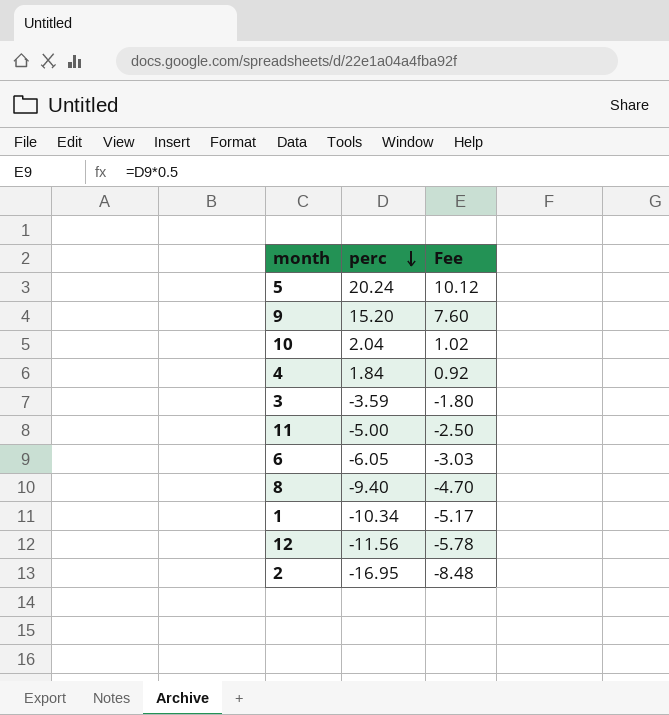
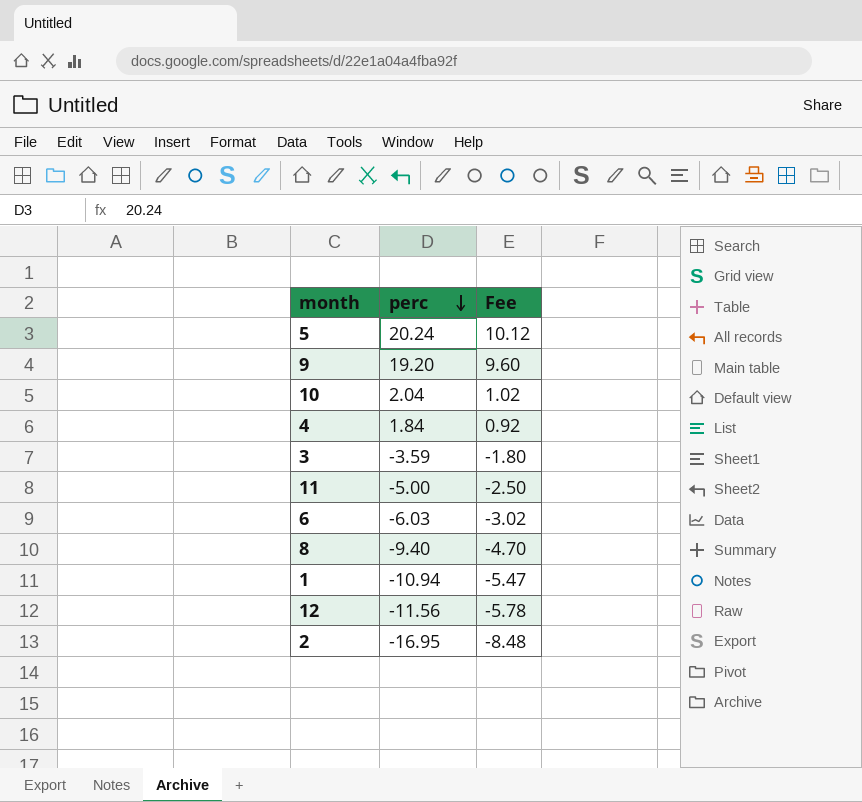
9 | perc: 15.20 -> 19.20
9 | Fee: 7.60 -> 9.60
6 | perc: -6.05 -> -6.03
6 | Fee: -3.03 -> -3.02
1 | perc: -10.34 -> -10.94
1 | Fee: -5.17 -> -5.47

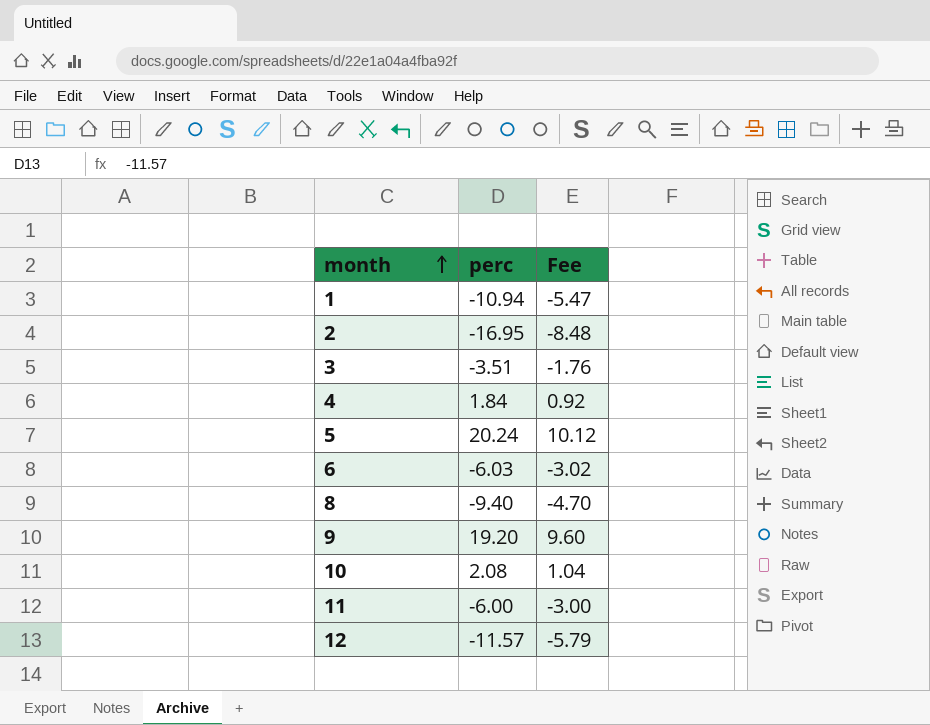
row order: perc descending -> month ascending
3 | perc: -3.59 -> -3.51
3 | Fee: -1.80 -> -1.76
10 | perc: 2.04 -> 2.08
10 | Fee: 1.02 -> 1.04
11 | perc: -5.00 -> -6.00
11 | Fee: -2.50 -> -3.00
12 | perc: -11.56 -> -11.57
12 | Fee: -5.78 -> -5.79

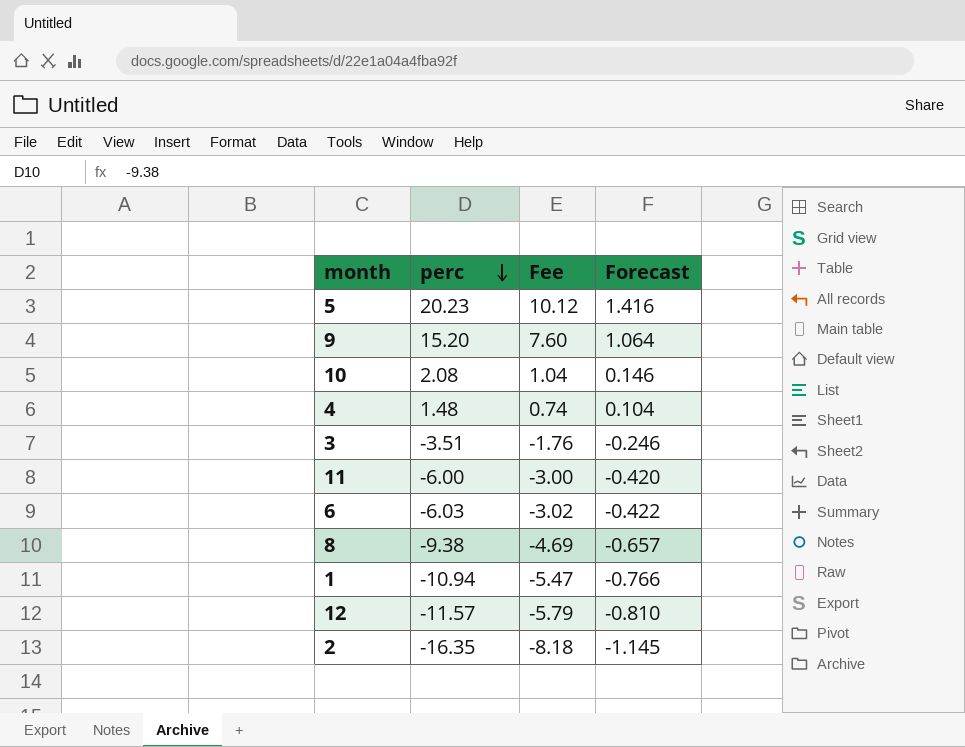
row order: month ascending -> perc descending
column Forecast | formula: none -> [perc] * 0.07
5 | perc: 20.24 -> 20.23
9 | perc: 19.20 -> 15.20
9 | Fee: 9.60 -> 7.60
4 | perc: 1.84 -> 1.48
4 | Fee: 0.92 -> 0.74
8 | perc: -9.40 -> -9.38
8 | Fee: -4.70 -> -4.69
2 | perc: -16.95 -> -16.35
2 | Fee: -8.48 -> -8.18

